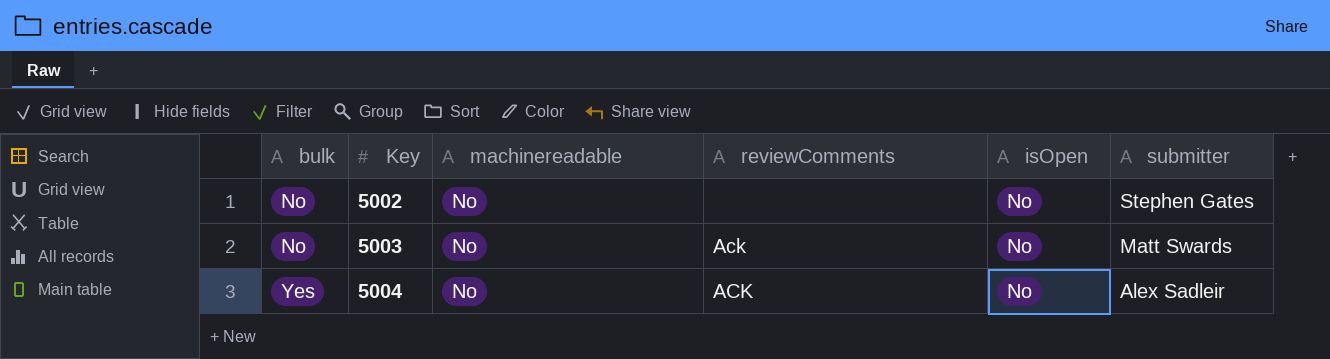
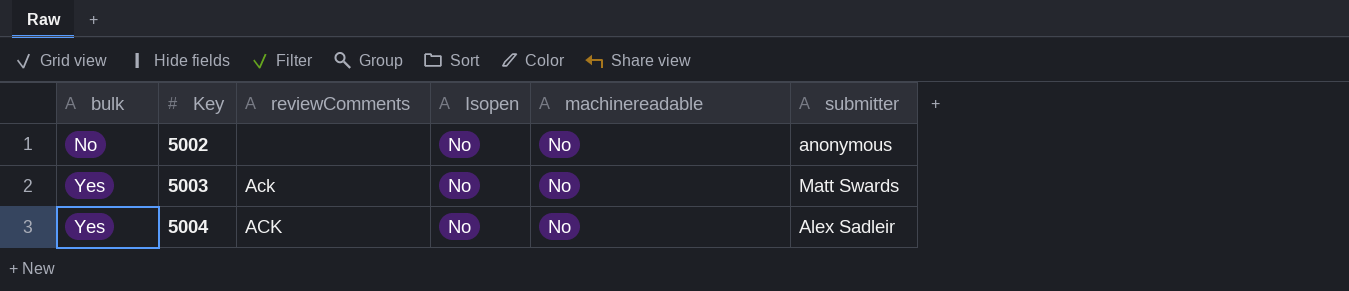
column name: isOpen -> Isopen
column machinereadable | position: 3 -> 5
5002 | submitter: Stephen Gates -> anonymous
5003 | bulk: No -> Yes

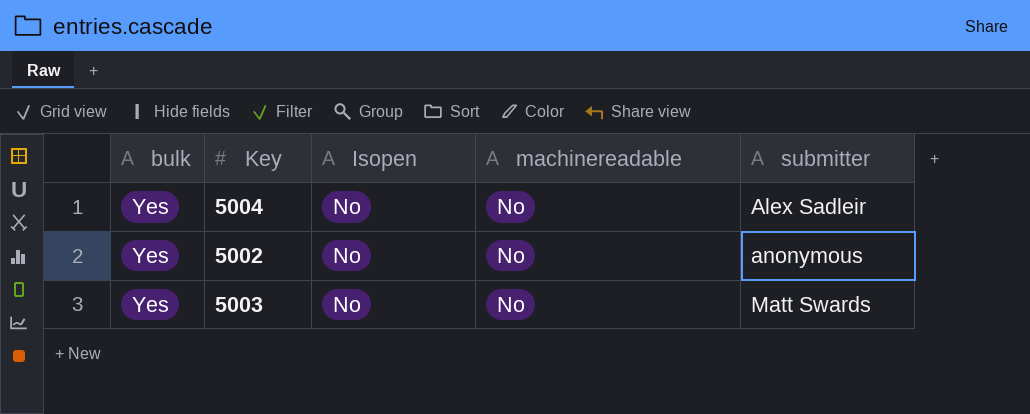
row order: bulk ascending -> submitter ascending
column reviewComments | position: 3 -> none
5002 | bulk: No -> Yes

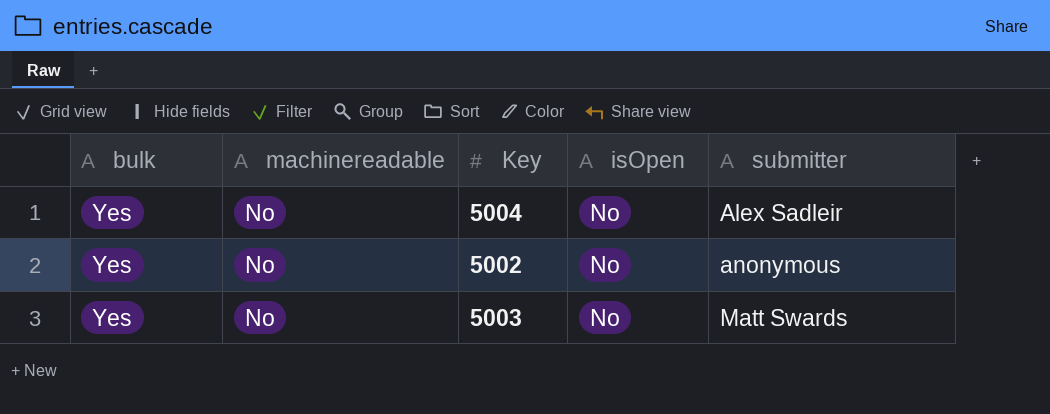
column machinereadable | position: 4 -> 2
column name: Isopen -> isOpen

